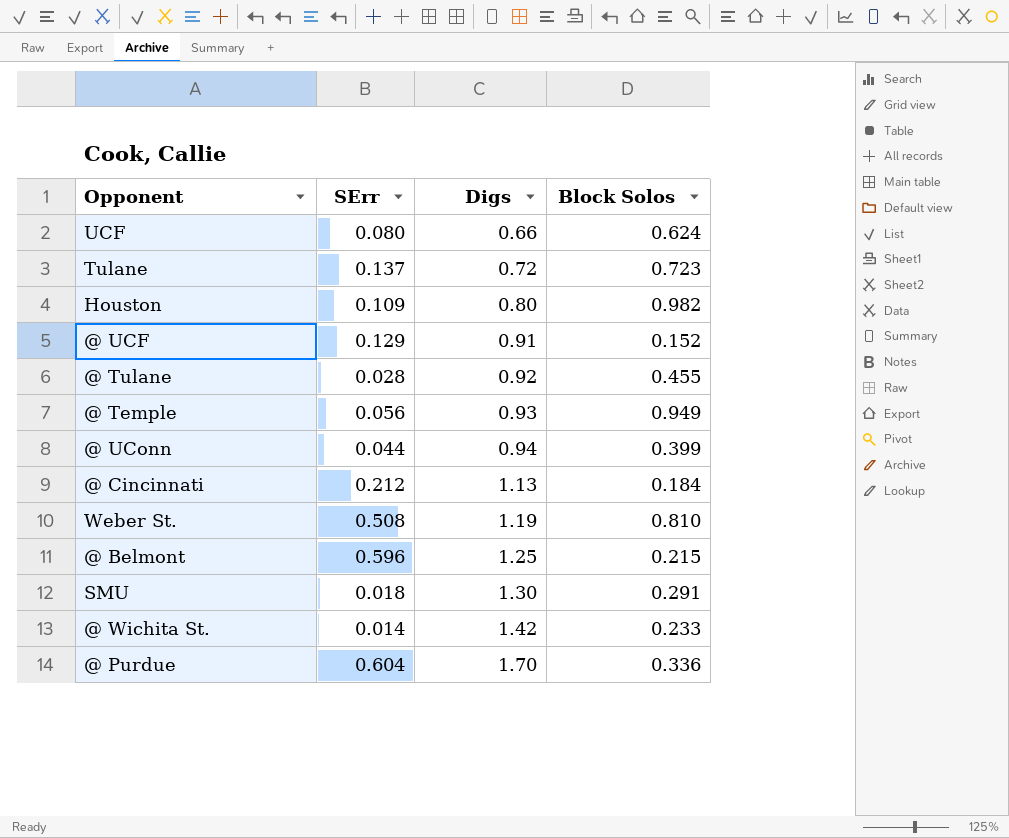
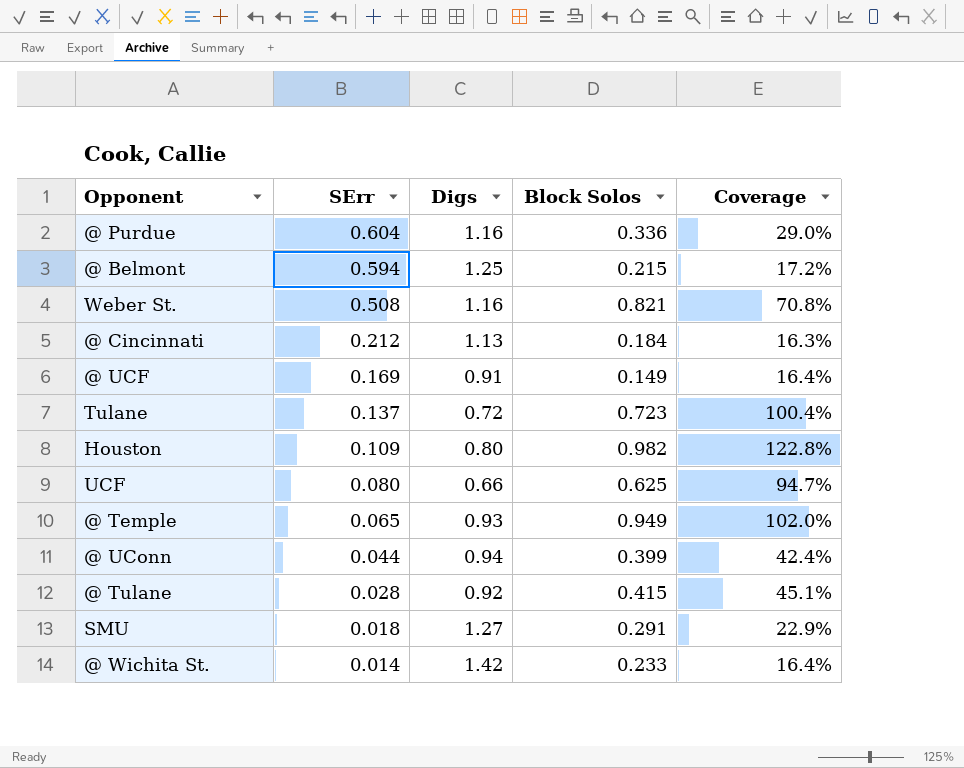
row order: Digs ascending -> SErr descending
column Coverage | formula: none -> [Block Solos] / [Digs]
@ Purdue | Digs: 1.70 -> 1.16
@ Belmont | SErr: 0.596 -> 0.594
Weber St. | Digs: 1.19 -> 1.16
Weber St. | Block Solos: 0.810 -> 0.821
@ UCF | SErr: 0.129 -> 0.169
@ UCF | Block Solos: 0.152 -> 0.149
UCF | Block Solos: 0.624 -> 0.625
@ Temple | SErr: 0.056 -> 0.065
@ Tulane | Block Solos: 0.455 -> 0.415
SMU | Digs: 1.30 -> 1.27

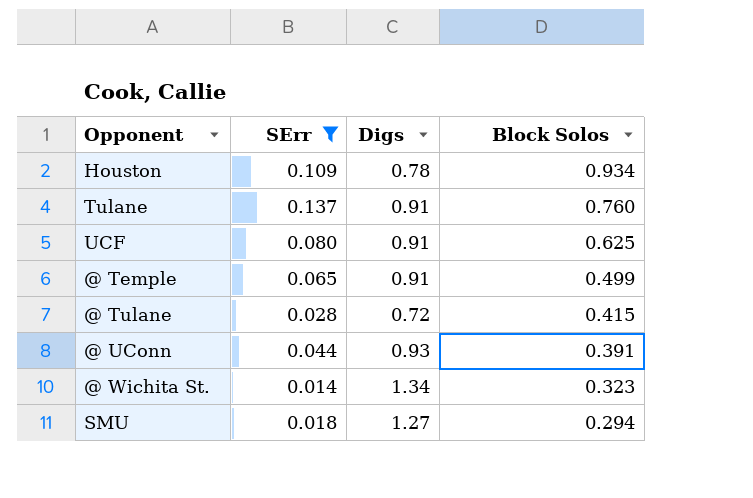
filter: none -> SErr <= 0.137
row order: SErr descending -> Block Solos descending
column Coverage | formula: [Block Solos] / [Digs] -> none
Houston | Digs: 0.80 -> 0.78
Houston | Block Solos: 0.982 -> 0.934
Tulane | Digs: 0.72 -> 0.91
Tulane | Block Solos: 0.723 -> 0.760
UCF | Digs: 0.66 -> 0.91
@ Temple | Digs: 0.93 -> 0.91
@ Temple | Block Solos: 0.949 -> 0.499
@ Tulane | Digs: 0.92 -> 0.72
@ UConn | Digs: 0.94 -> 0.93
@ UConn | Block Solos: 0.399 -> 0.391
@ Wichita St. | Digs: 1.42 -> 1.34
@ Wichita St. | Block Solos: 0.233 -> 0.323
SMU | Block Solos: 0.291 -> 0.294

